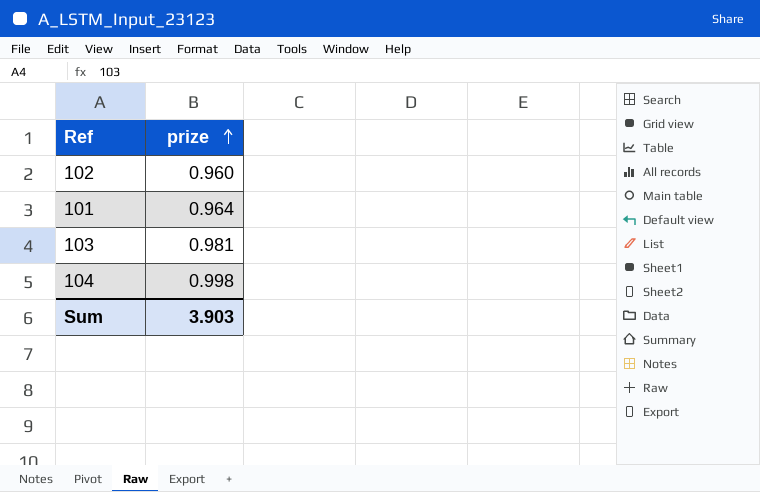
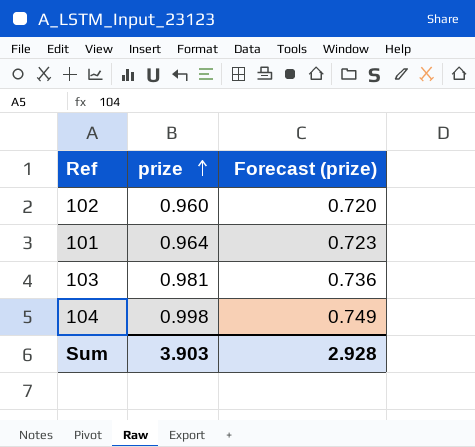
column Forecast (prize) | formula: none -> [prize] * 0.75

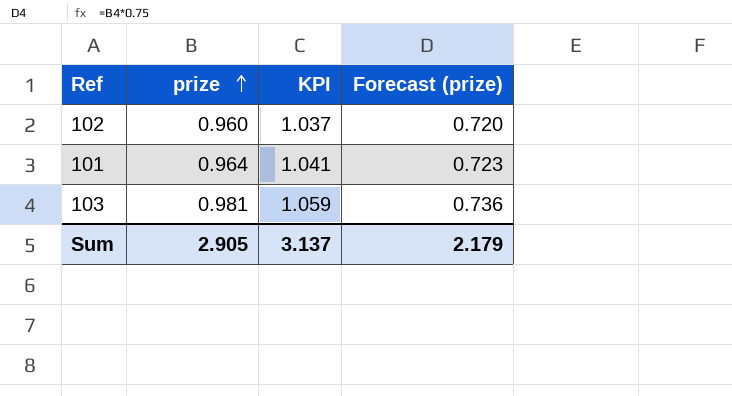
column KPI | formula: none -> [prize] * 1.08
row 104: 0.998 | 0.749 -> none
Sum | prize: 3.903 -> 2.905
Sum | Forecast (prize): 2.928 -> 2.179

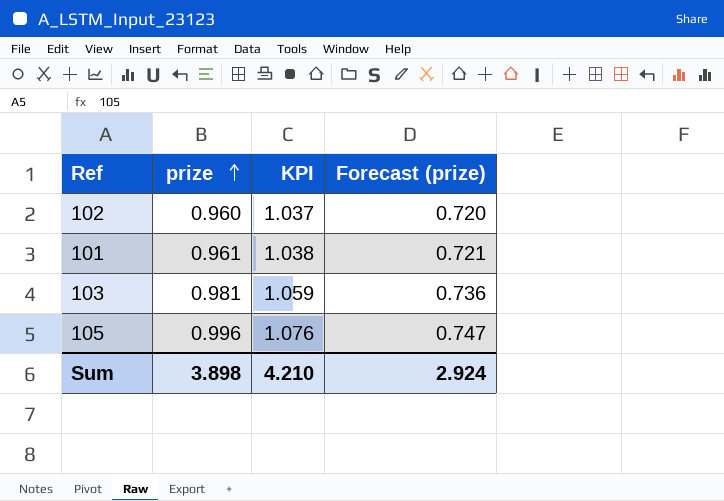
101 | prize: 0.964 -> 0.961
101 | KPI: 1.041 -> 1.038
101 | Forecast (prize): 0.723 -> 0.721
row 105: none -> 0.996 | 1.076 | 0.747
Sum | prize: 2.905 -> 3.898
Sum | KPI: 3.137 -> 4.210
Sum | Forecast (prize): 2.179 -> 2.924

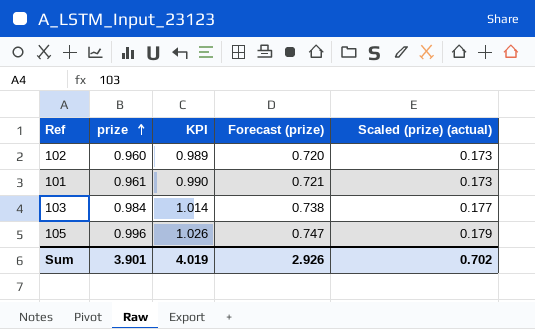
column KPI | formula: [prize] * 1.08 -> [prize] * 1.03
column Scaled (prize) (actual) | formula: none -> [prize] * 0.18
103 | prize: 0.981 -> 0.984
103 | Forecast (prize): 0.736 -> 0.738
Sum | prize: 3.898 -> 3.901
Sum | KPI: 4.210 -> 4.019
Sum | Forecast (prize): 2.924 -> 2.926

